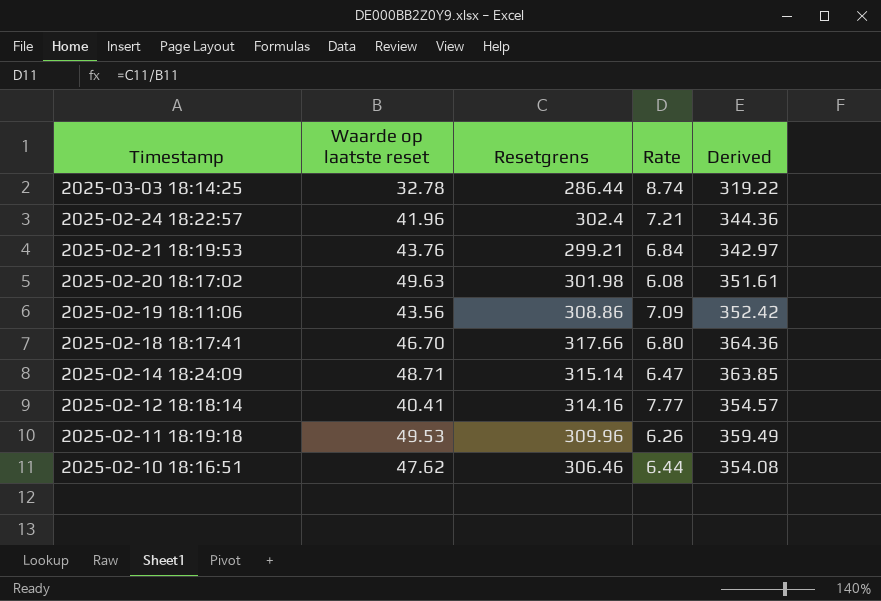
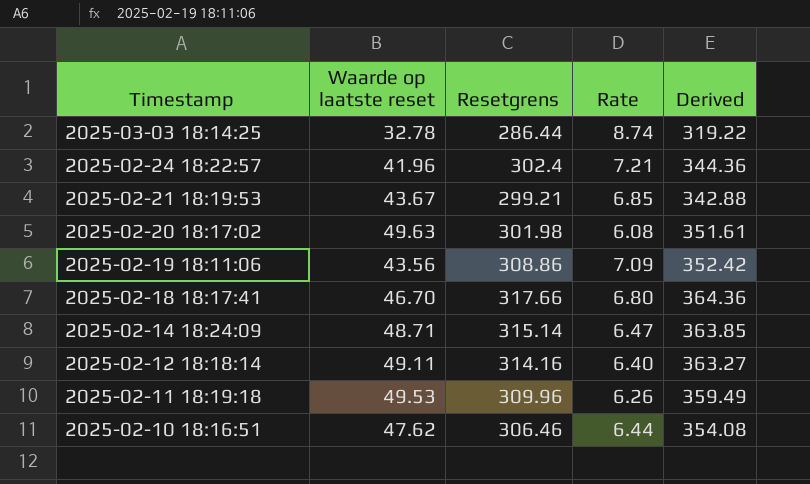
2025-02-21 18:19:53 | Waarde op laatste reset: 43.76 -> 43.67
2025-02-21 18:19:53 | Rate: 6.84 -> 6.85
2025-02-21 18:19:53 | Derived: 342.97 -> 342.88
2025-02-12 18:18:14 | Waarde op laatste reset: 40.41 -> 49.11
2025-02-12 18:18:14 | Rate: 7.77 -> 6.40
2025-02-12 18:18:14 | Derived: 354.57 -> 363.27

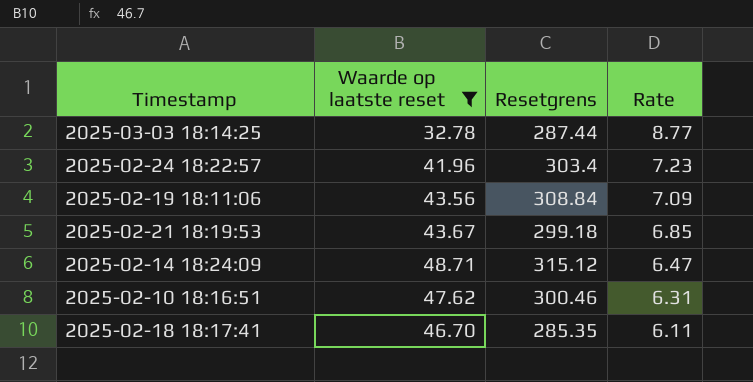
filter: none -> Waarde op laatste reset <= 48.71
row order: Timestamp descending -> Rate descending
column Derived | formula: [Waarde op laatste reset] + [Resetgrens] -> none
2025-03-03 18:14:25 | Resetgrens: 286.44 -> 287.44
2025-03-03 18:14:25 | Rate: 8.74 -> 8.77
2025-02-24 18:22:57 | Resetgrens: 302.4 -> 303.4
2025-02-24 18:22:57 | Rate: 7.21 -> 7.23
2025-02-19 18:11:06 | Resetgrens: 308.86 -> 308.84
2025-02-21 18:19:53 | Resetgrens: 299.21 -> 299.18
2025-02-14 18:24:09 | Resetgrens: 315.14 -> 315.12
2025-02-10 18:16:51 | Resetgrens: 306.46 -> 300.46
2025-02-10 18:16:51 | Rate: 6.44 -> 6.31
2025-02-18 18:17:41 | Resetgrens: 317.66 -> 285.35
2025-02-18 18:17:41 | Rate: 6.80 -> 6.11

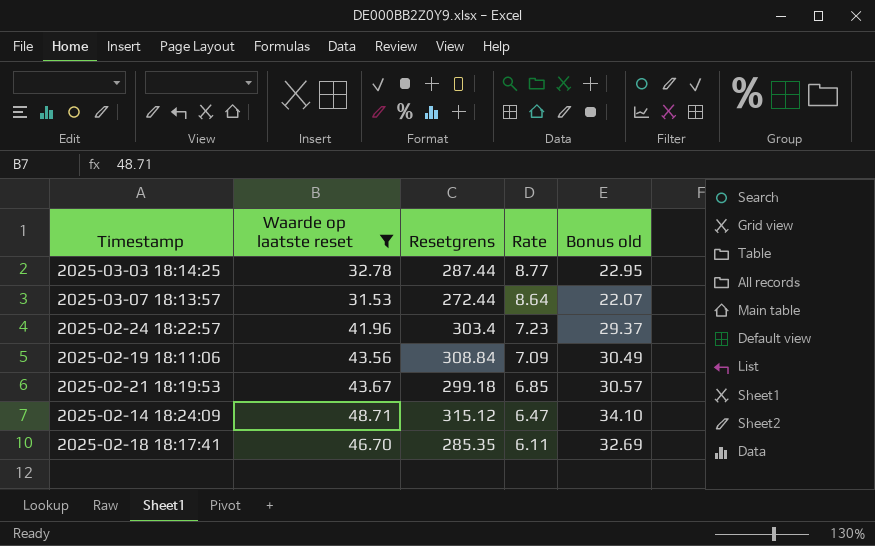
column Bonus old | formula: none -> [Waarde op laatste reset] * 0.7
row 2025-02-10 18:16:51: 47.62 | 300.46 | 6.31 -> none
row 2025-03-07 18:13:57: none -> 31.53 | 272.44 | 8.64 | 22.07

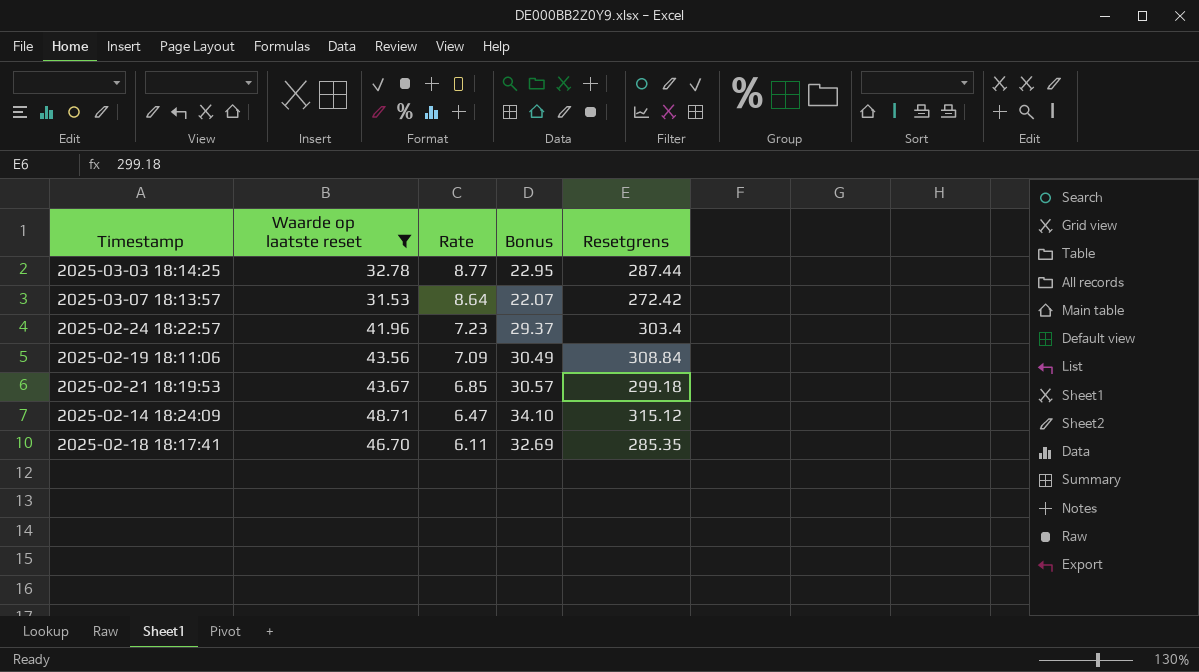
column name: Bonus old -> Bonus
column Resetgrens | position: 3 -> 5
2025-03-07 18:13:57 | Resetgrens: 272.44 -> 272.42

